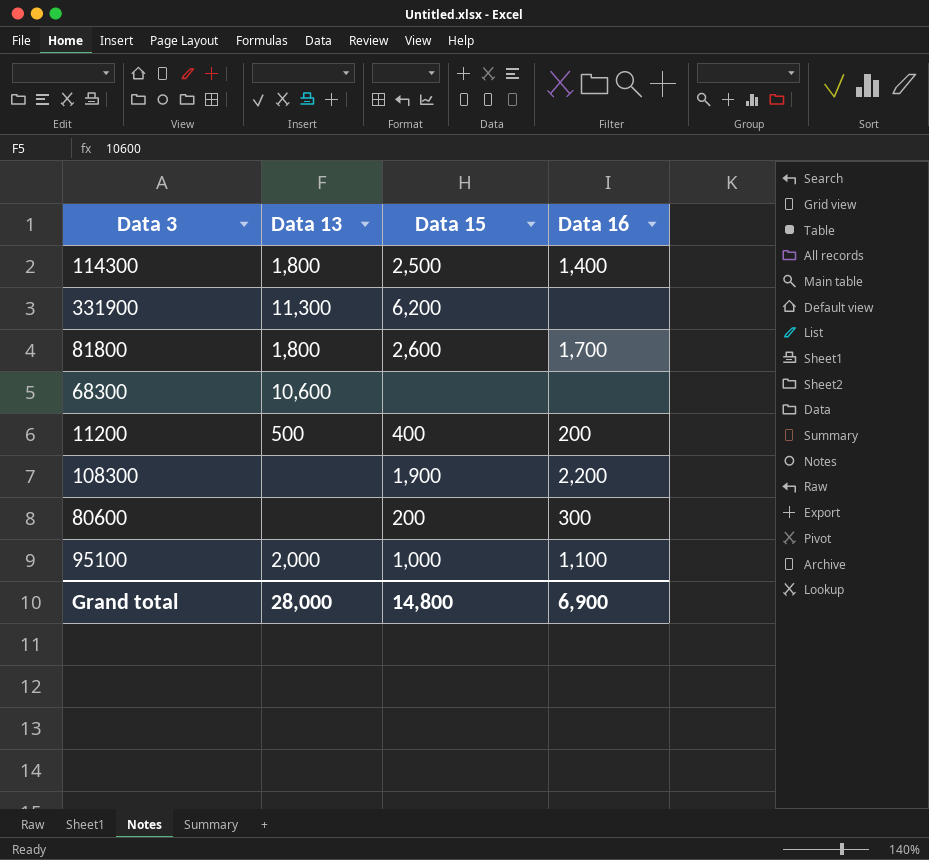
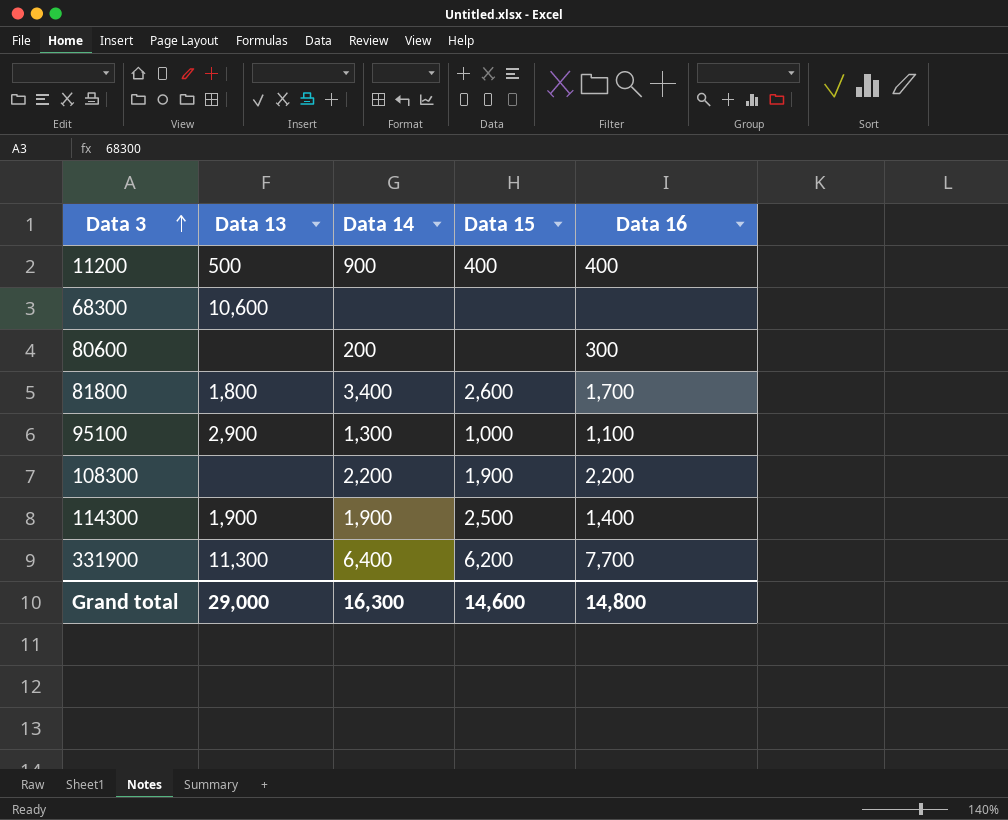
row order: none -> Data 3 ascending
column Data 14 | position: none -> 3
11200 | Data 16: 200 -> 400
80600 | Data 15: 200 -> none
95100 | Data 13: 2,000 -> 2,900
114300 | Data 13: 1,800 -> 1,900
331900 | Data 16: none -> 7,700
Grand total | Data 13: 28,000 -> 29,000
Grand total | Data 15: 14,800 -> 14,600
Grand total | Data 16: 6,900 -> 14,800

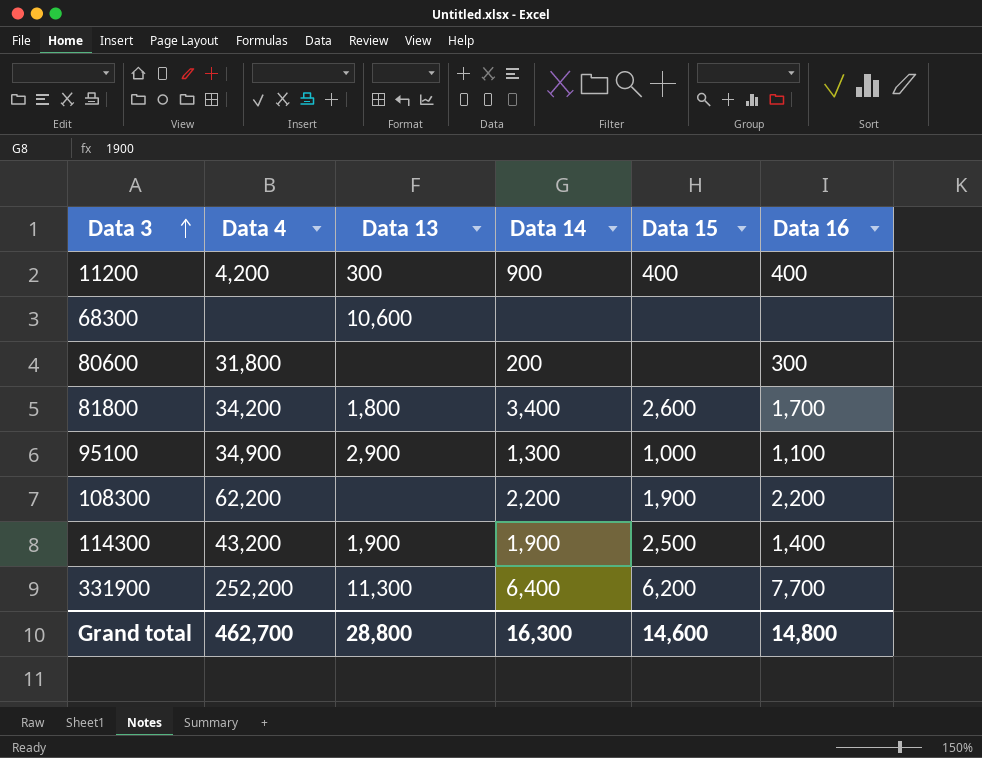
column Data 4 | position: none -> 2
11200 | Data 13: 500 -> 300
Grand total | Data 13: 29,000 -> 28,800

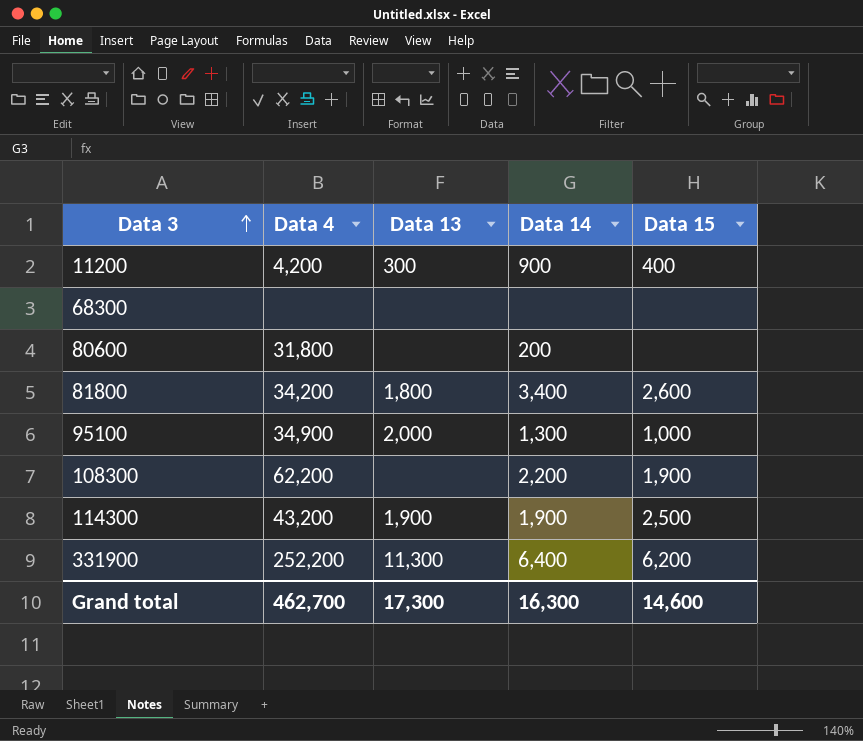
column Data 16 | position: 6 -> none
68300 | Data 13: 10,600 -> none
95100 | Data 13: 2,900 -> 2,000
Grand total | Data 13: 28,800 -> 17,300

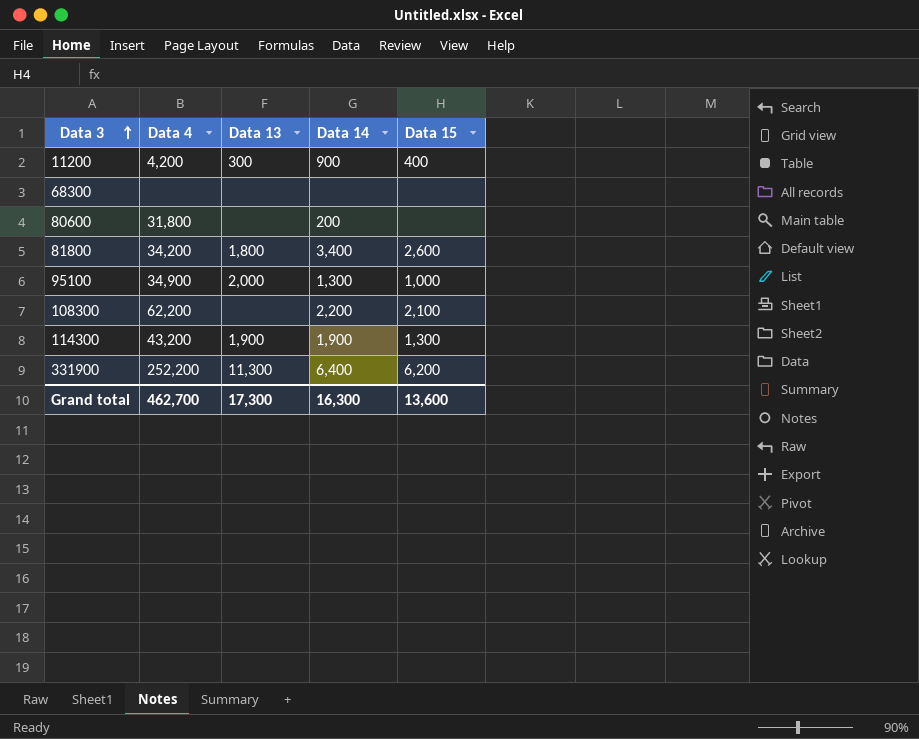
108300 | Data 15: 1,900 -> 2,100
114300 | Data 15: 2,500 -> 1,300
Grand total | Data 15: 14,600 -> 13,600

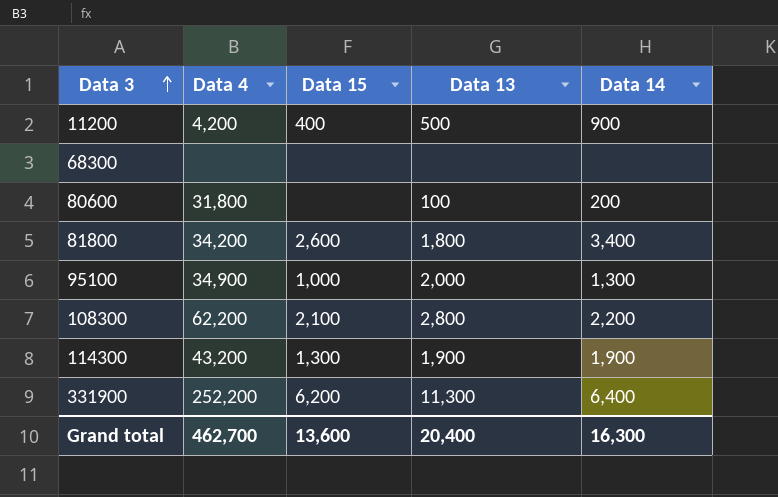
column Data 15 | position: 5 -> 3
11200 | Data 13: 300 -> 500
80600 | Data 13: none -> 100
108300 | Data 13: none -> 2,800
Grand total | Data 13: 17,300 -> 20,400

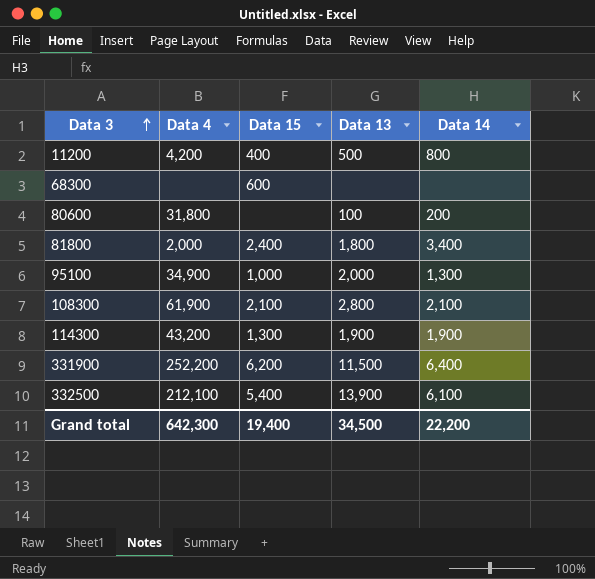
11200 | Data 14: 900 -> 800
68300 | Data 15: none -> 600
81800 | Data 4: 34,200 -> 2,000
81800 | Data 15: 2,600 -> 2,400
108300 | Data 4: 62,200 -> 61,900
108300 | Data 14: 2,200 -> 2,100
331900 | Data 13: 11,300 -> 11,500
row 332500: none -> 212,100 | 5,400 | 13,900 | 6,100
Grand total | Data 4: 462,700 -> 642,300
Grand total | Data 15: 13,600 -> 19,400
Grand total | Data 13: 20,400 -> 34,500
Grand total | Data 14: 16,300 -> 22,200

